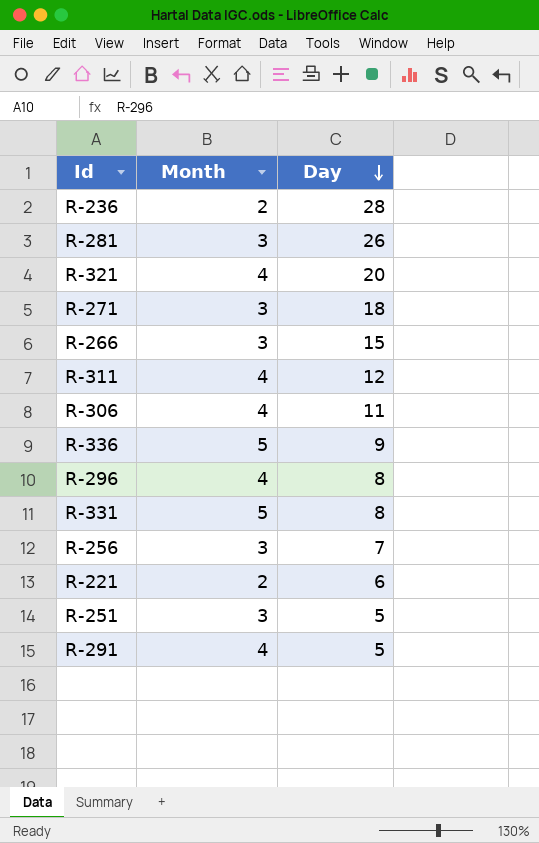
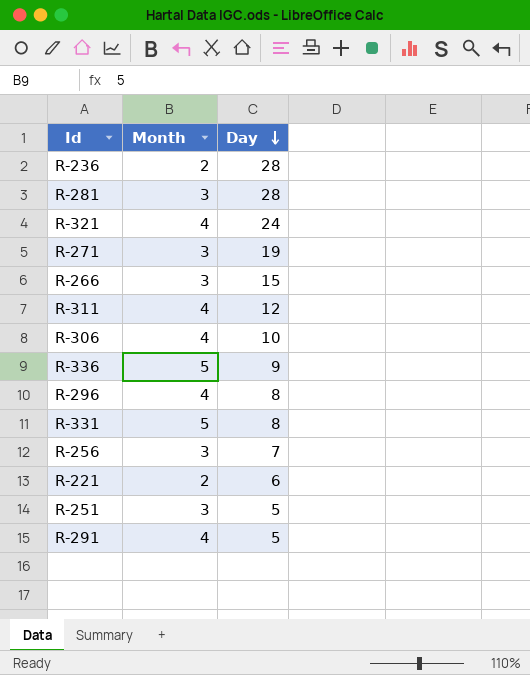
R-281 | Day: 26 -> 28
R-321 | Day: 20 -> 24
R-271 | Day: 18 -> 19
R-306 | Day: 11 -> 10

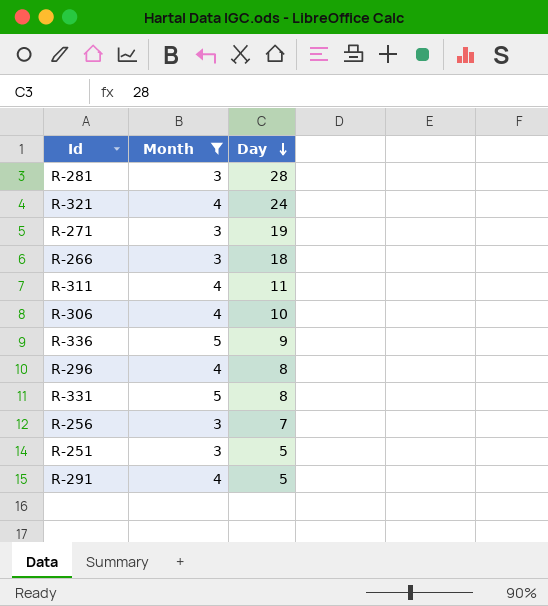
filter: none -> Month != 2
R-266 | Day: 15 -> 18
R-311 | Day: 12 -> 11

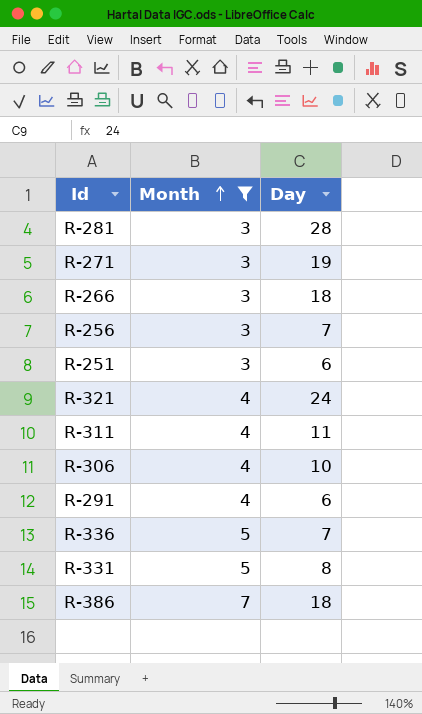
row order: Day descending -> Month ascending
row R-296: 4 | 8 -> none
R-251 | Day: 5 -> 6
R-291 | Day: 5 -> 6
R-336 | Day: 9 -> 7
row R-386: none -> 7 | 18

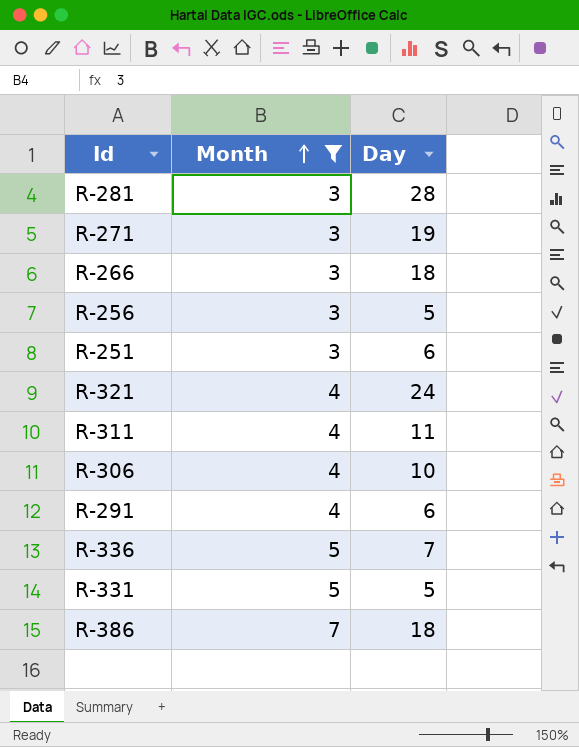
R-256 | Day: 7 -> 5
R-331 | Day: 8 -> 5

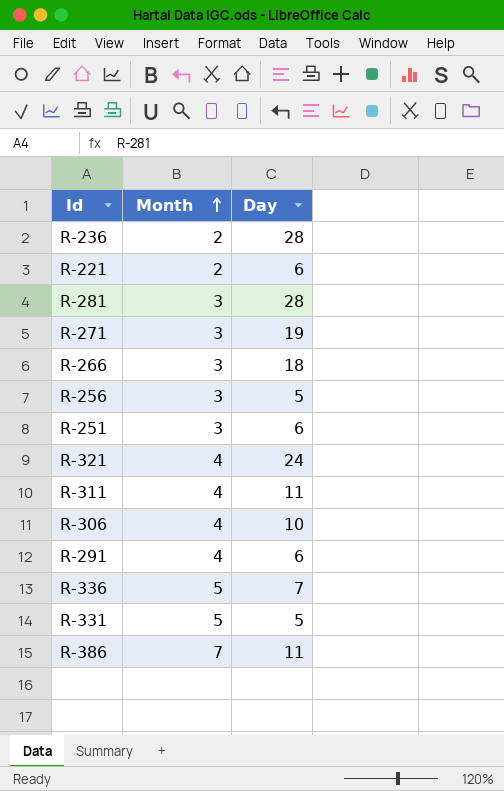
filter: Month != 2 -> none
R-386 | Day: 18 -> 11

